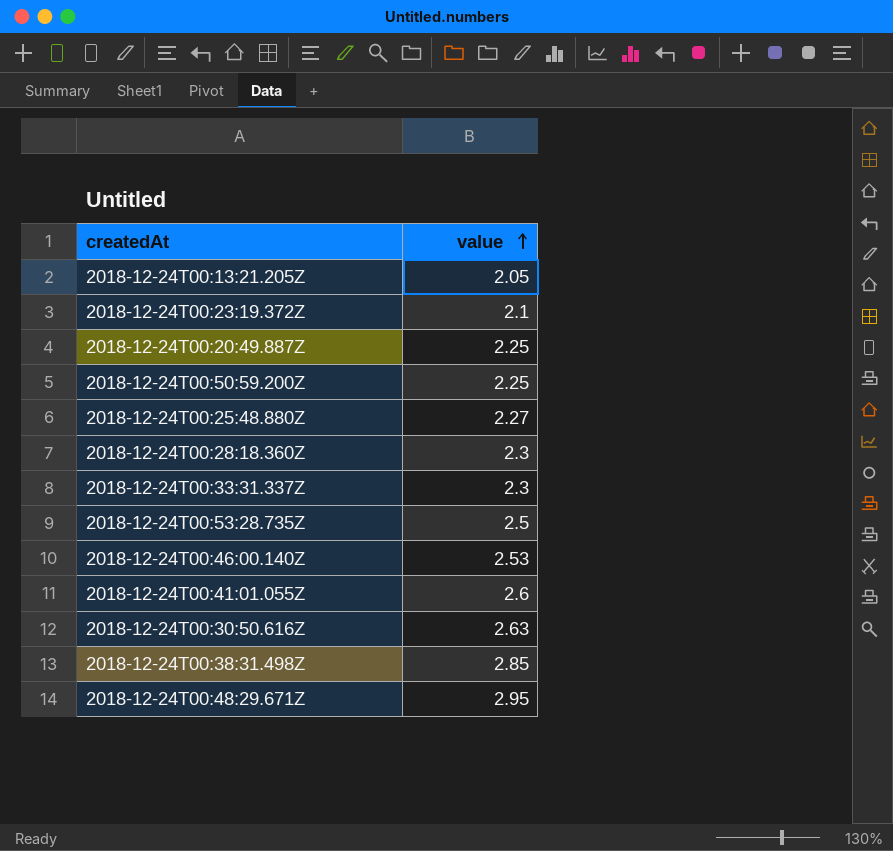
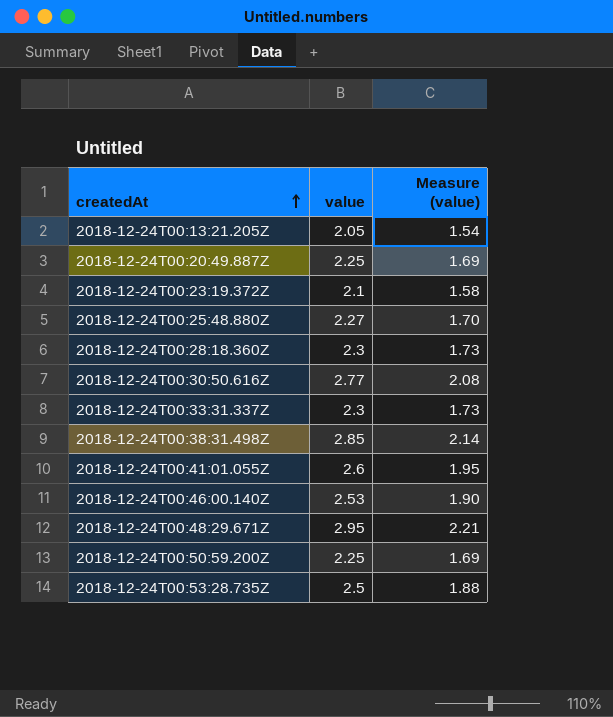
row order: value ascending -> createdAt ascending
column Measure (value) | formula: none -> [value] * 0.75
2018-12-24T00:30:50.616Z | value: 2.63 -> 2.77

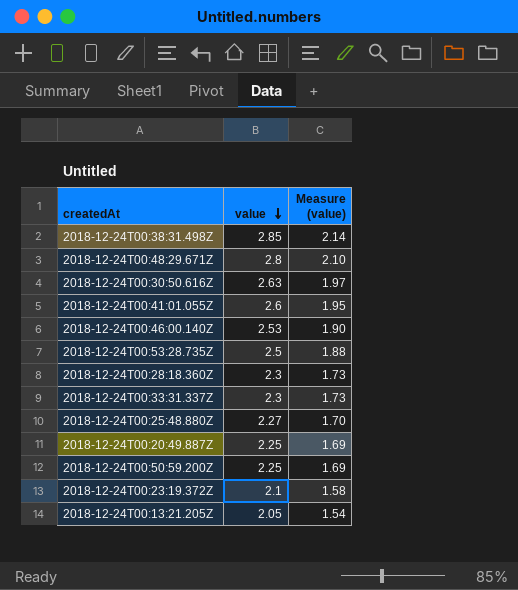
row order: createdAt ascending -> value descending
2018-12-24T00:48:29.671Z | value: 2.95 -> 2.8
2018-12-24T00:48:29.671Z | Measure (value): 2.21 -> 2.10
2018-12-24T00:30:50.616Z | value: 2.77 -> 2.63
2018-12-24T00:30:50.616Z | Measure (value): 2.08 -> 1.97

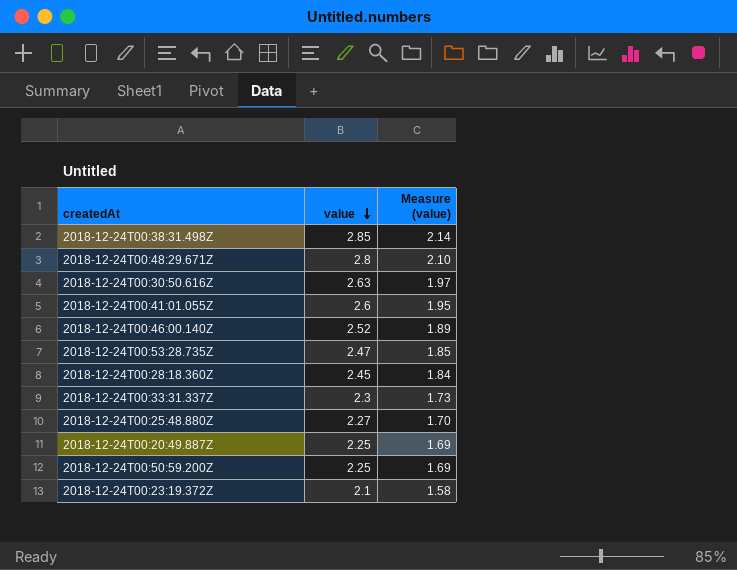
row 2018-12-24T00:13:21.205Z: 2.05 | 1.54 -> none
2018-12-24T00:46:00.140Z | value: 2.53 -> 2.52
2018-12-24T00:46:00.140Z | Measure (value): 1.90 -> 1.89
2018-12-24T00:53:28.735Z | value: 2.5 -> 2.47
2018-12-24T00:53:28.735Z | Measure (value): 1.88 -> 1.85
2018-12-24T00:28:18.360Z | value: 2.3 -> 2.45
2018-12-24T00:28:18.360Z | Measure (value): 1.73 -> 1.84

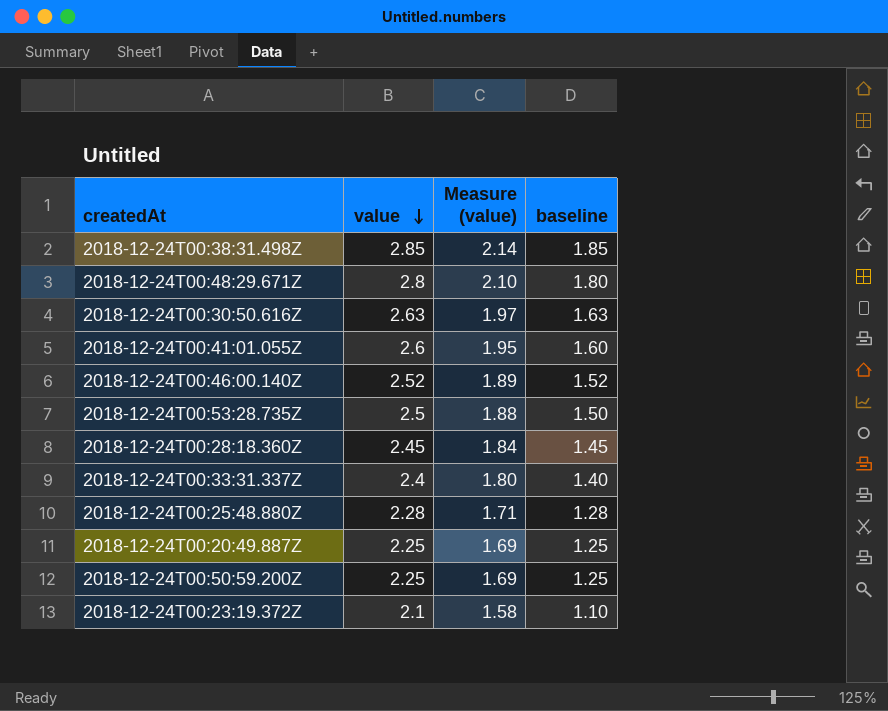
column baseline | formula: none -> [value] - 1
2018-12-24T00:53:28.735Z | value: 2.47 -> 2.5
2018-12-24T00:53:28.735Z | Measure (value): 1.85 -> 1.88
2018-12-24T00:33:31.337Z | value: 2.3 -> 2.4
2018-12-24T00:33:31.337Z | Measure (value): 1.73 -> 1.80
2018-12-24T00:25:48.880Z | value: 2.27 -> 2.28
2018-12-24T00:25:48.880Z | Measure (value): 1.70 -> 1.71

